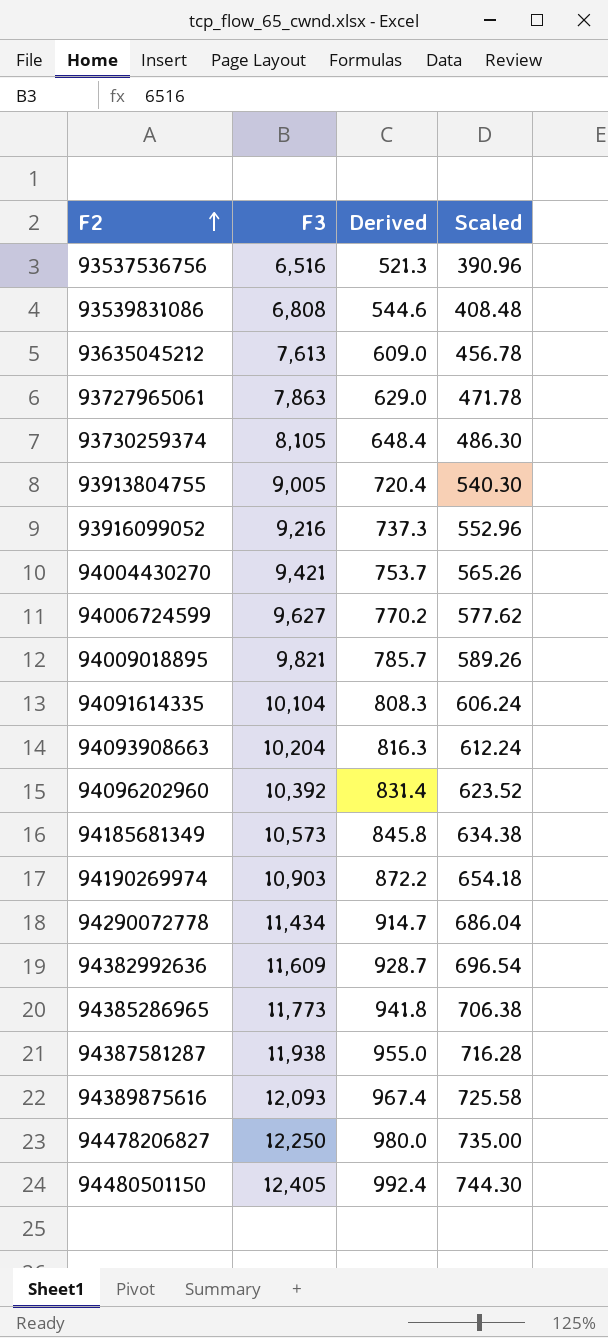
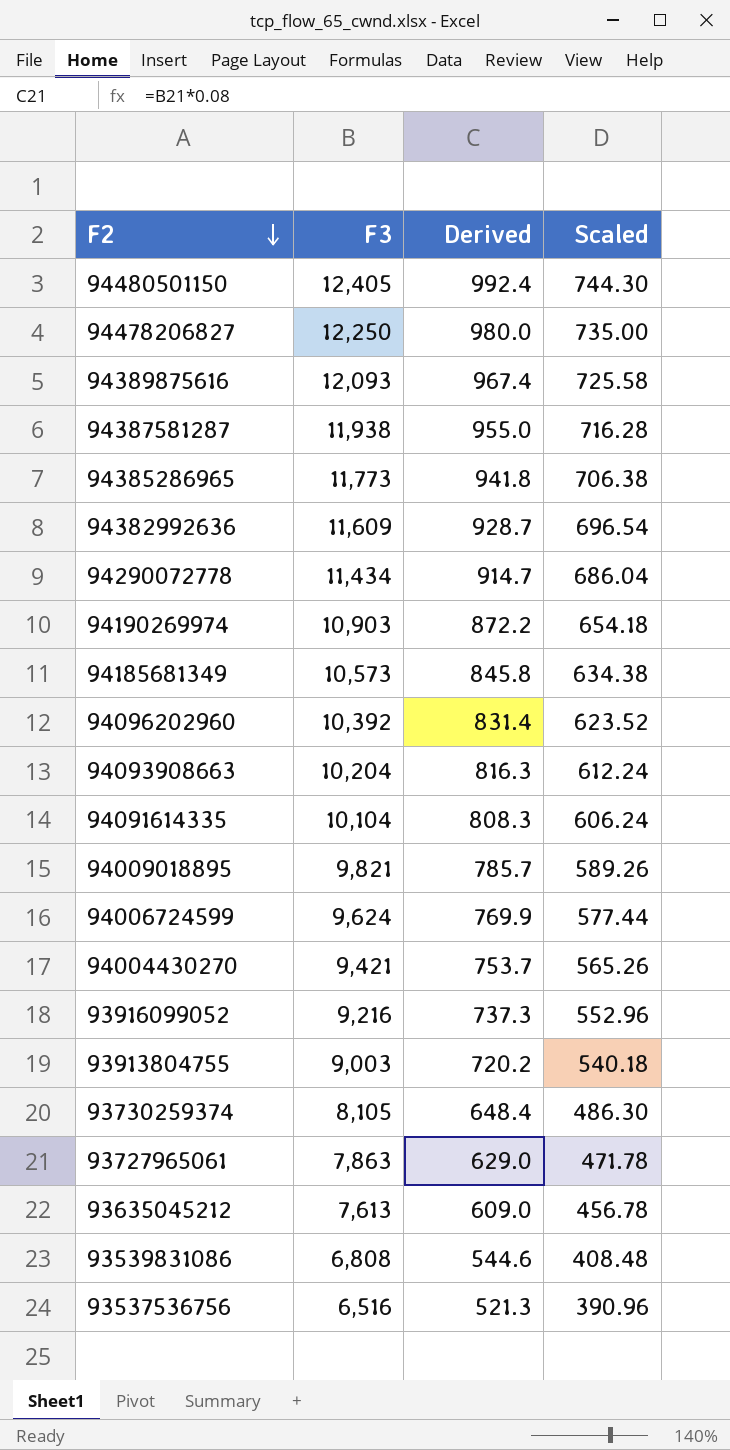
row order: F2 ascending -> F2 descending
94006724599 | F3: 9,627 -> 9,624
94006724599 | Derived: 770.2 -> 769.9
94006724599 | Scaled: 577.62 -> 577.44
93913804755 | F3: 9,005 -> 9,003
93913804755 | Derived: 720.4 -> 720.2
93913804755 | Scaled: 540.30 -> 540.18

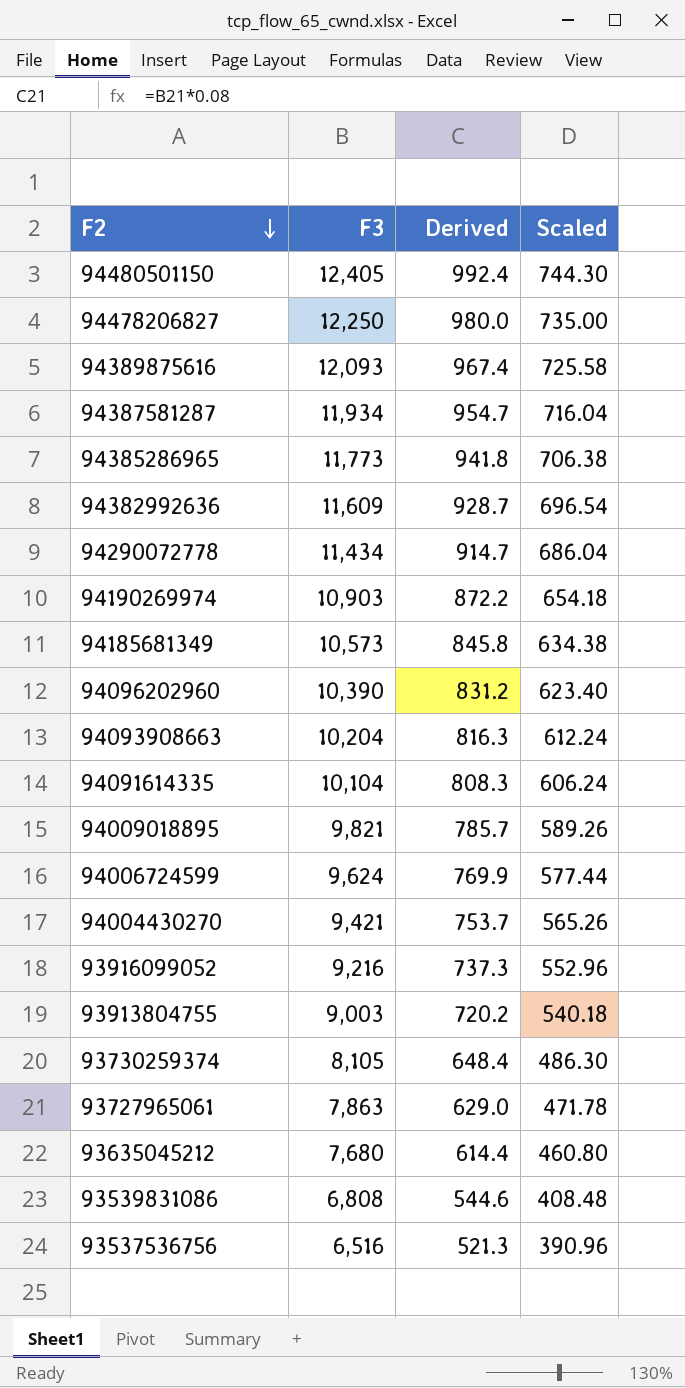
94387581287 | F3: 11,938 -> 11,934
94387581287 | Derived: 955.0 -> 954.7
94387581287 | Scaled: 716.28 -> 716.04
94096202960 | F3: 10,392 -> 10,390
94096202960 | Derived: 831.4 -> 831.2
94096202960 | Scaled: 623.52 -> 623.40
93635045212 | F3: 7,613 -> 7,680
93635045212 | Derived: 609.0 -> 614.4
93635045212 | Scaled: 456.78 -> 460.80

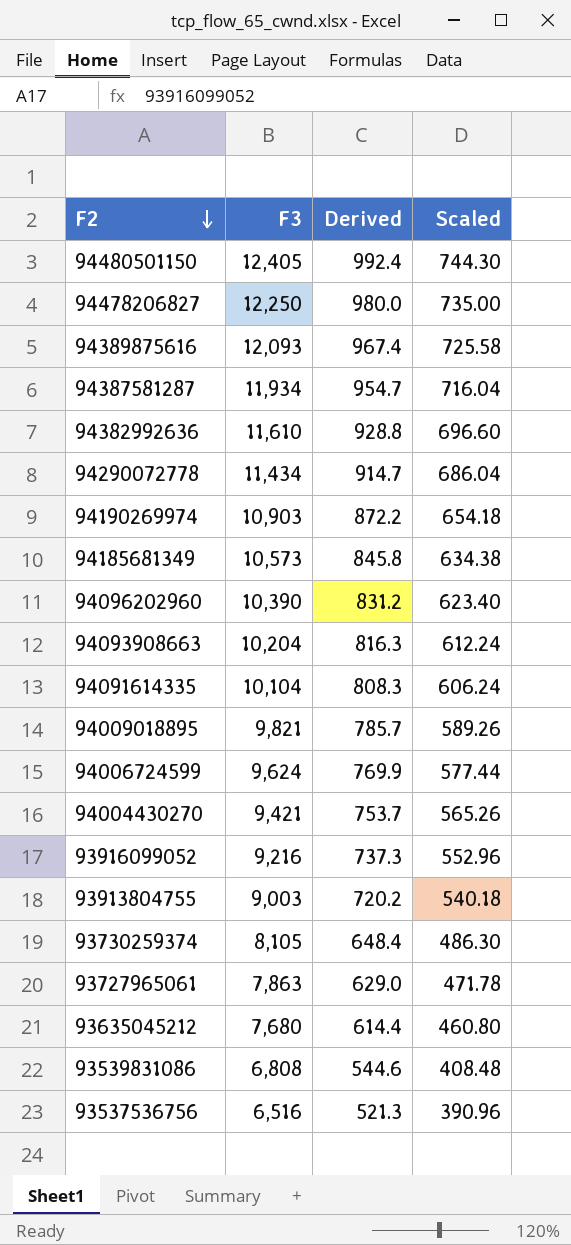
row 94385286965: 11,773 | 941.8 | 706.38 -> none
94382992636 | F3: 11,609 -> 11,610
94382992636 | Derived: 928.7 -> 928.8
94382992636 | Scaled: 696.54 -> 696.60

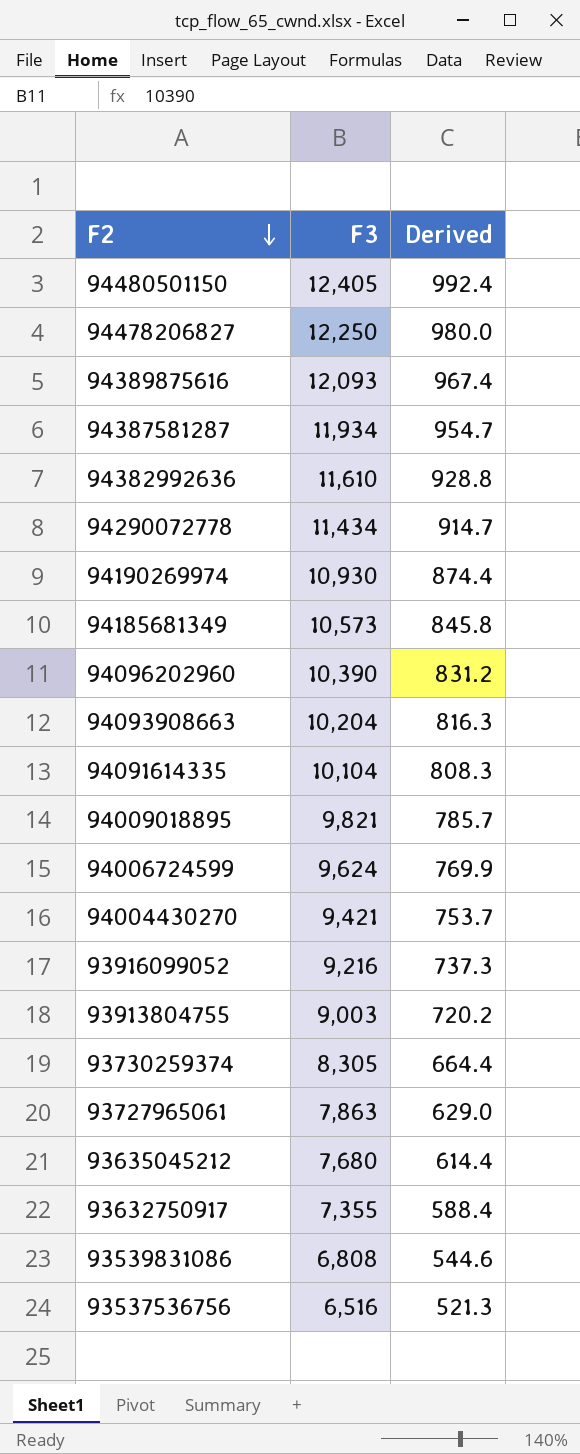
column Scaled | formula: [F3] * 0.06 -> none
94190269974 | F3: 10,903 -> 10,930
94190269974 | Derived: 872.2 -> 874.4
93730259374 | F3: 8,105 -> 8,305
93730259374 | Derived: 648.4 -> 664.4
row 93632750917: none -> 7,355 | 588.4

